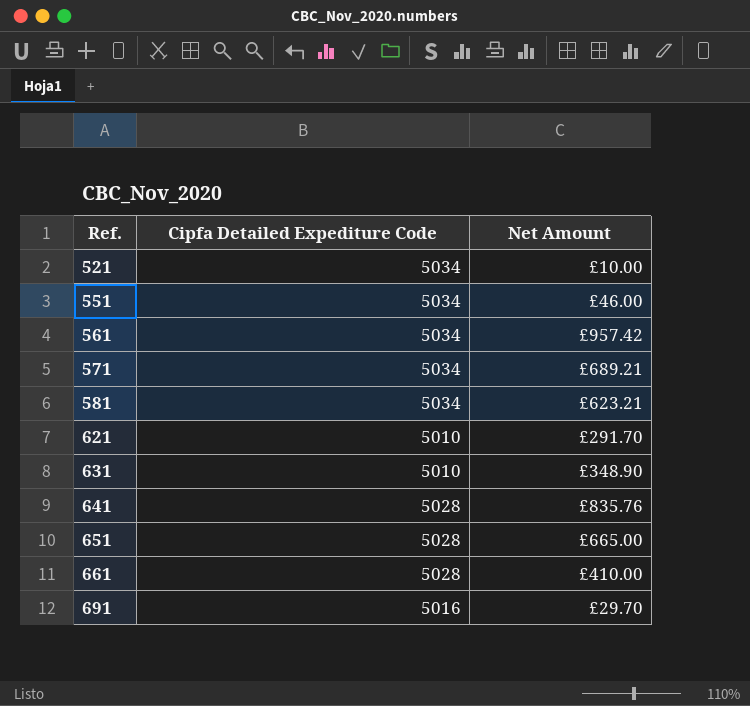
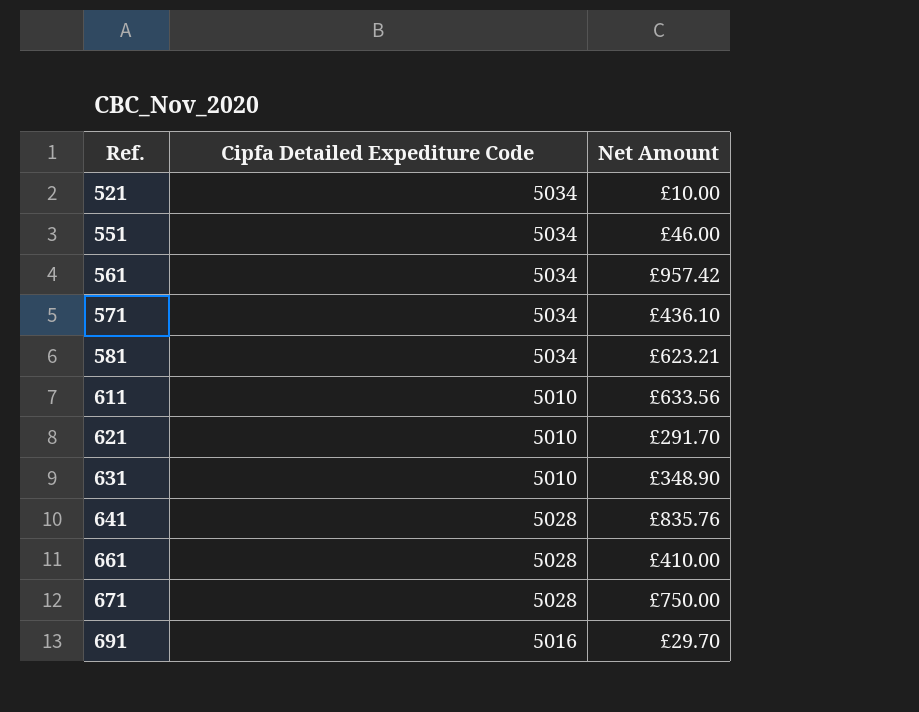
row 651: 5028 | £665.00 -> none
571 | Net Amount: £689.21 -> £436.10
row 611: none -> 5010 | £633.56
row 671: none -> 5028 | £750.00

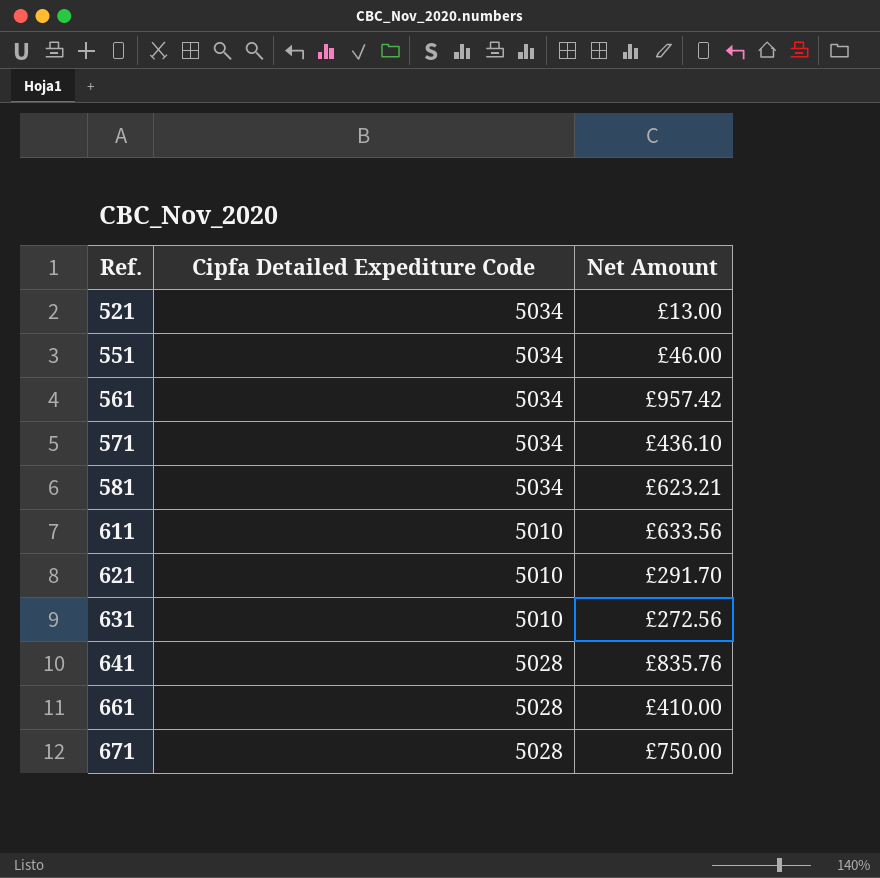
row 691: 5016 | £29.70 -> none
521 | Net Amount: £10.00 -> £13.00
631 | Net Amount: £348.90 -> £272.56

